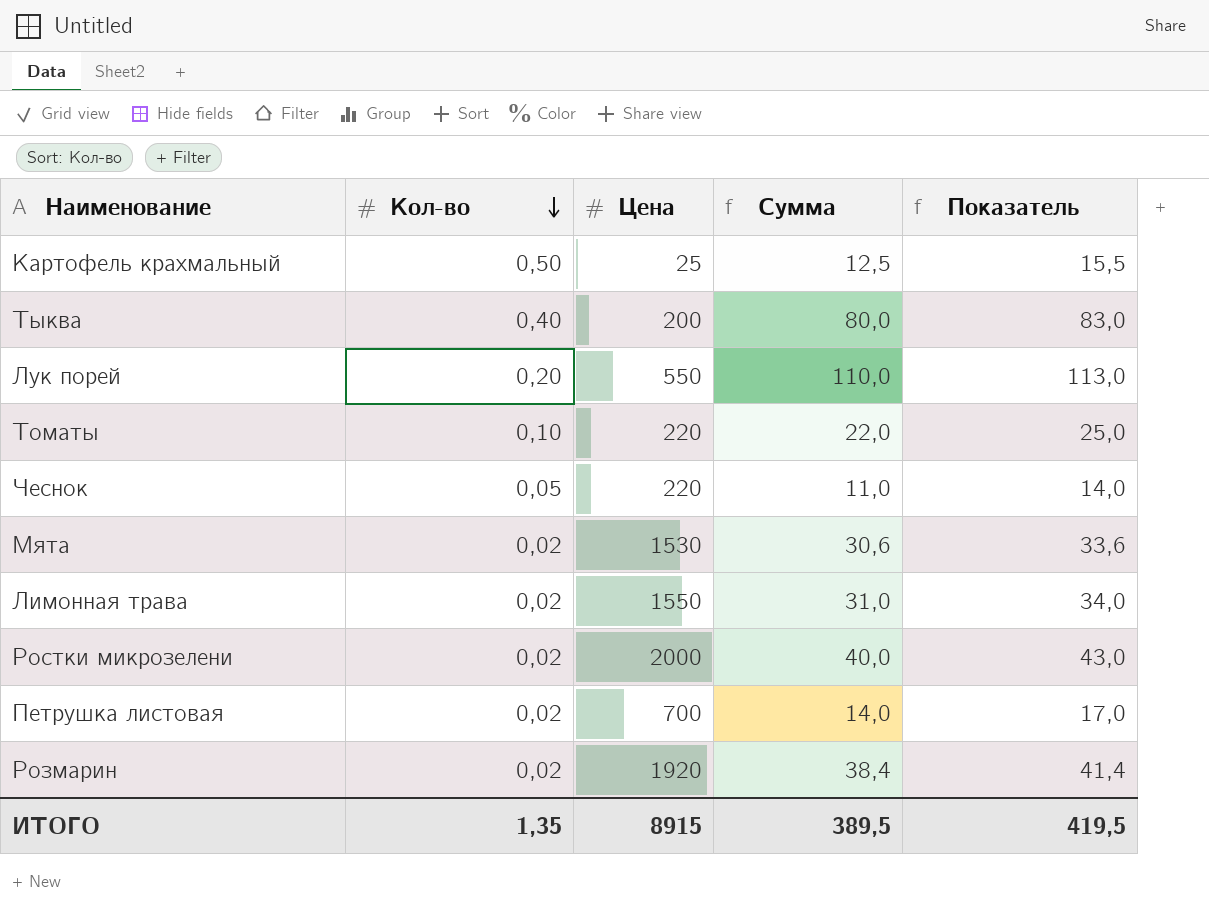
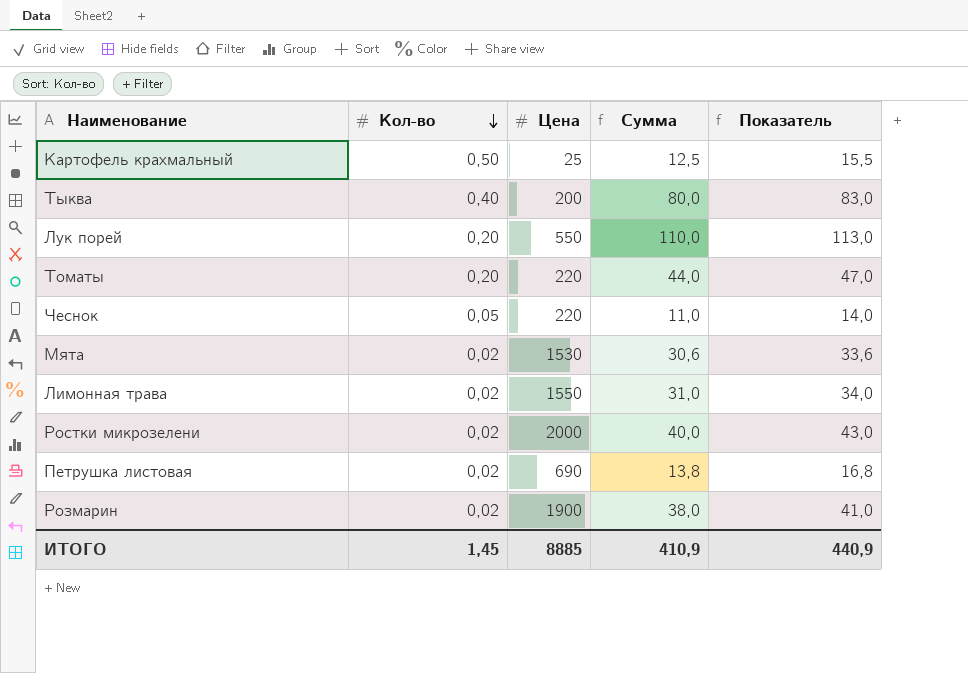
Томаты | Кол-во: 0,10 -> 0,20
Томаты | Сумма: 22,0 -> 44,0
Томаты | Показатель: 25,0 -> 47,0
Петрушка листовая | Цена: 700 -> 690
Петрушка листовая | Сумма: 14,0 -> 13,8
Петрушка листовая | Показатель: 17,0 -> 16,8
Розмарин | Цена: 1920 -> 1900
Розмарин | Сумма: 38,4 -> 38,0
Розмарин | Показатель: 41,4 -> 41,0
ИТОГО | Кол-во: 1,35 -> 1,45
ИТОГО | Цена: 8915 -> 8885
ИТОГО | Сумма: 389,5 -> 410,9
ИТОГО | Показатель: 419,5 -> 440,9

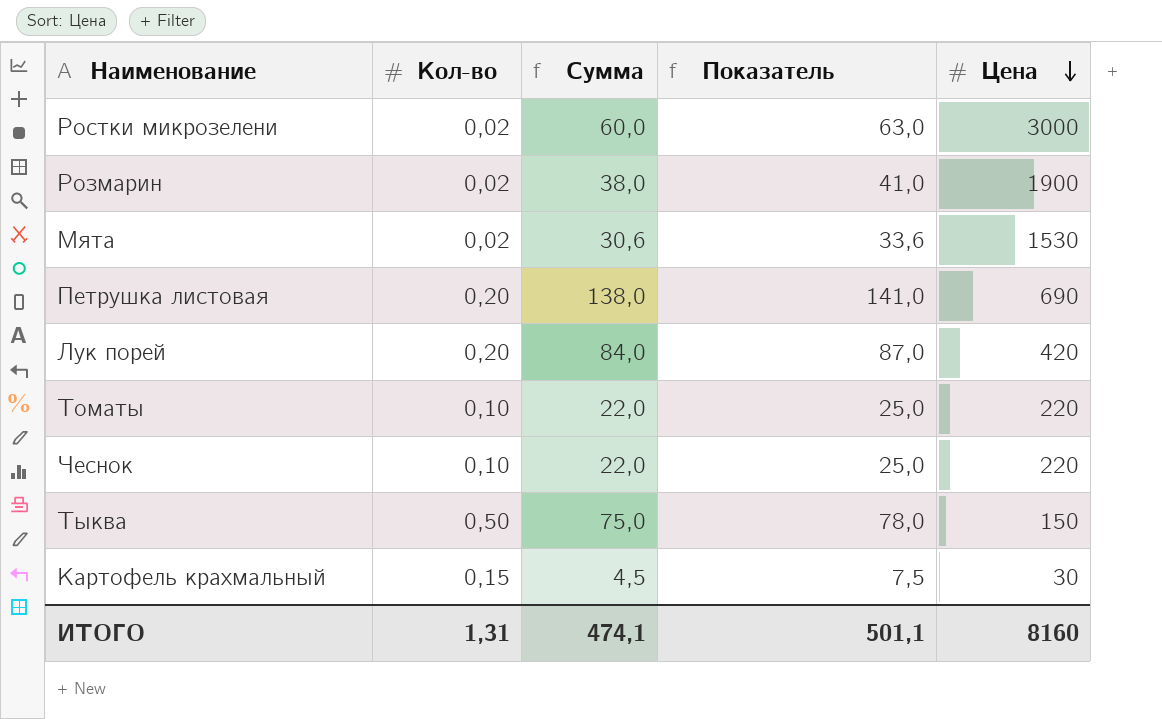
row order: Кол-во descending -> Цена descending
column Цена | position: 3 -> 5
row Лимонная трава: 0,02 | 1550 | 31,0 | 34,0 -> none
Ростки микрозелени | Сумма: 40,0 -> 60,0
Ростки микрозелени | Показатель: 43,0 -> 63,0
Ростки микрозелени | Цена: 2000 -> 3000
Петрушка листовая | Кол-во: 0,02 -> 0,20
Петрушка листовая | Сумма: 13,8 -> 138,0
Петрушка листовая | Показатель: 16,8 -> 141,0
Лук порей | Сумма: 110,0 -> 84,0
Лук порей | Показатель: 113,0 -> 87,0
Лук порей | Цена: 550 -> 420
Томаты | Кол-во: 0,20 -> 0,10
Томаты | Сумма: 44,0 -> 22,0
Томаты | Показатель: 47,0 -> 25,0
Чеснок | Кол-во: 0,05 -> 0,10
Чеснок | Сумма: 11,0 -> 22,0
Чеснок | Показатель: 14,0 -> 25,0
Тыква | Кол-во: 0,40 -> 0,50
Тыква | Сумма: 80,0 -> 75,0
Тыква | Показатель: 83,0 -> 78,0
Тыква | Цена: 200 -> 150
Картофель крахмальный | Кол-во: 0,50 -> 0,15
Картофель крахмальный | Сумма: 12,5 -> 4,5
Картофель крахмальный | Показатель: 15,5 -> 7,5
Картофель крахмальный | Цена: 25 -> 30
ИТОГО | Кол-во: 1,45 -> 1,31
ИТОГО | Сумма: 410,9 -> 474,1
ИТОГО | Показатель: 440,9 -> 501,1
ИТОГО | Цена: 8885 -> 8160

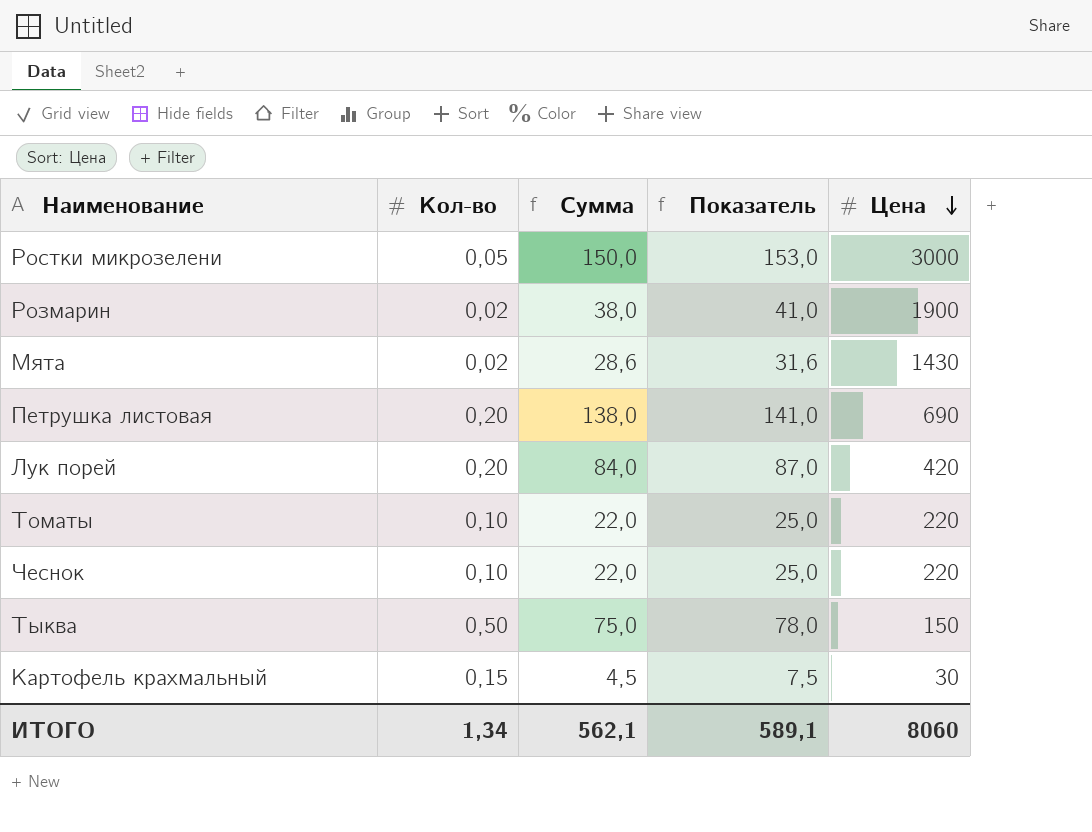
Ростки микрозелени | Кол-во: 0,02 -> 0,05
Ростки микрозелени | Сумма: 60,0 -> 150,0
Ростки микрозелени | Показатель: 63,0 -> 153,0
Мята | Сумма: 30,6 -> 28,6
Мята | Показатель: 33,6 -> 31,6
Мята | Цена: 1530 -> 1430
ИТОГО | Кол-во: 1,31 -> 1,34
ИТОГО | Сумма: 474,1 -> 562,1
ИТОГО | Показатель: 501,1 -> 589,1
ИТОГО | Цена: 8160 -> 8060

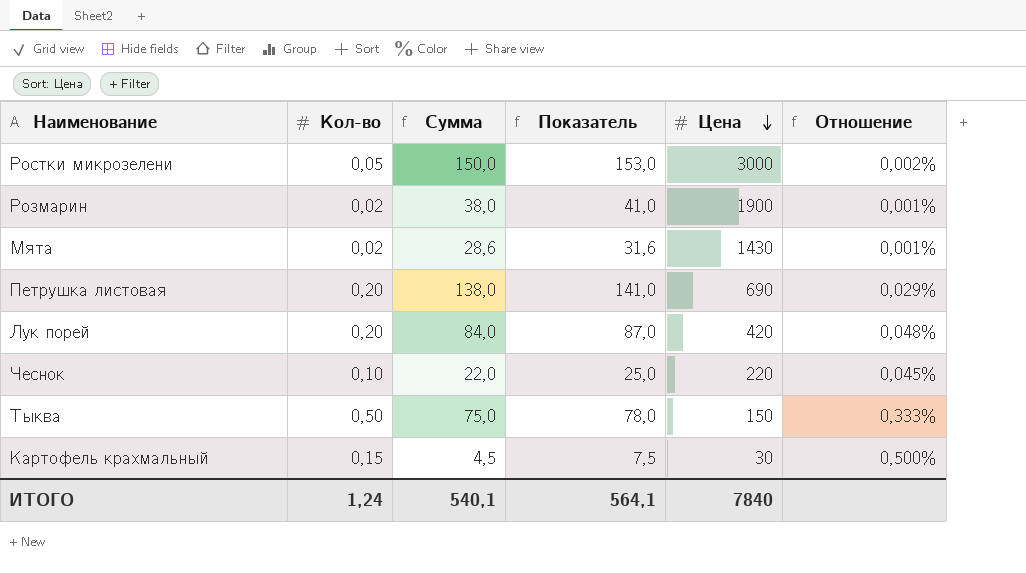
column Отношение | formula: none -> [Кол-во] / [Цена]
row Томаты: 0,10 | 22,0 | 25,0 | 220 -> none
ИТОГО | Кол-во: 1,34 -> 1,24
ИТОГО | Сумма: 562,1 -> 540,1
ИТОГО | Показатель: 589,1 -> 564,1
ИТОГО | Цена: 8060 -> 7840

